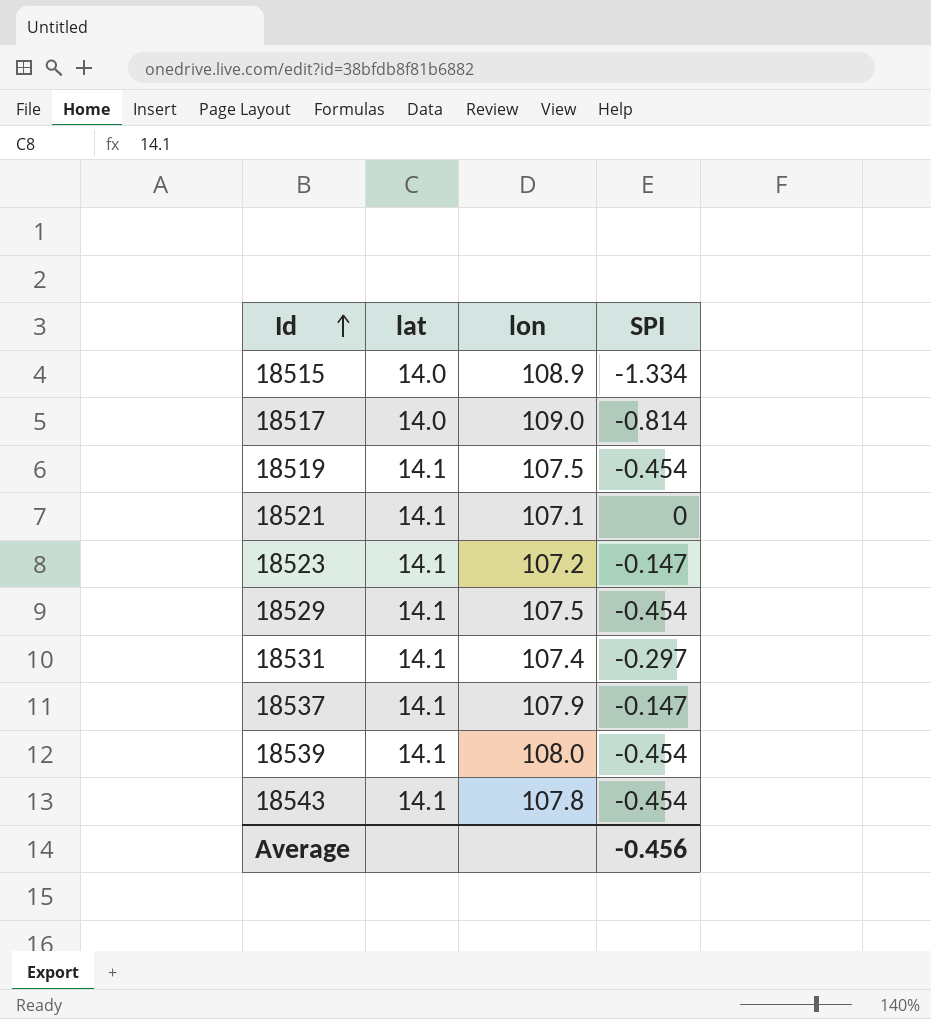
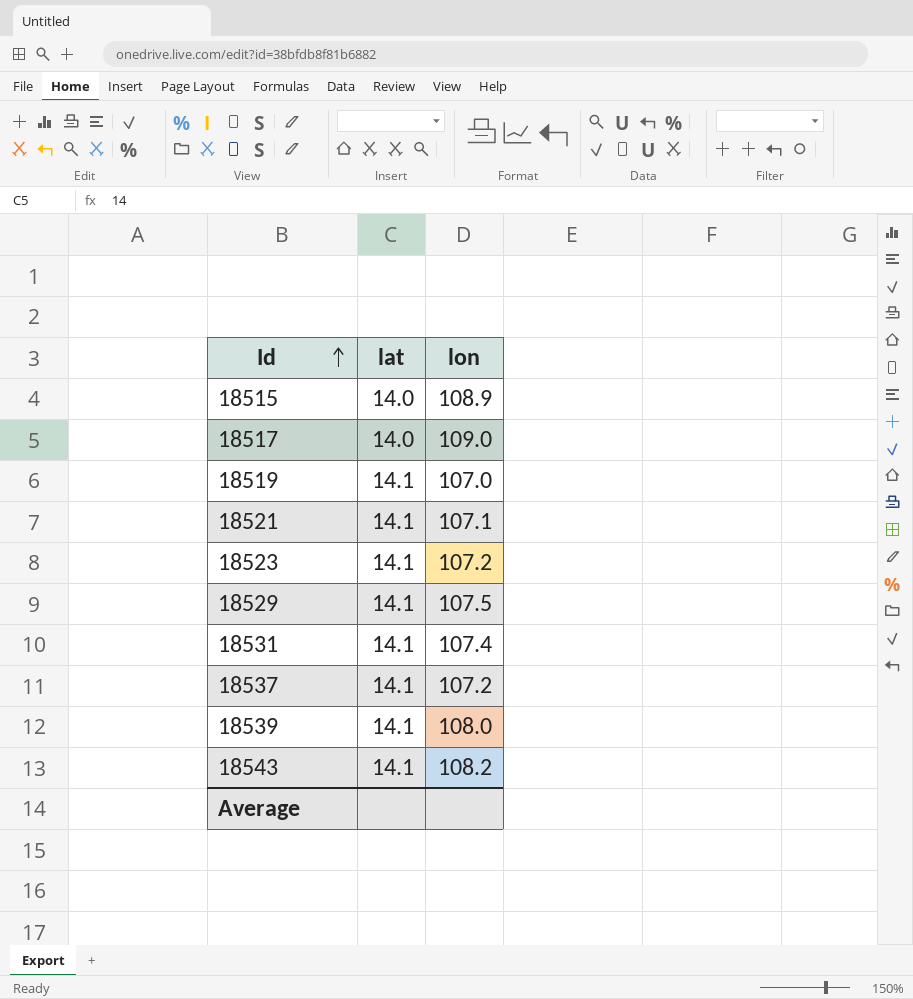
column SPI | position: 4 -> none
18519 | lon: 107.5 -> 107.0
18537 | lon: 107.9 -> 107.2
18543 | lon: 107.8 -> 108.2

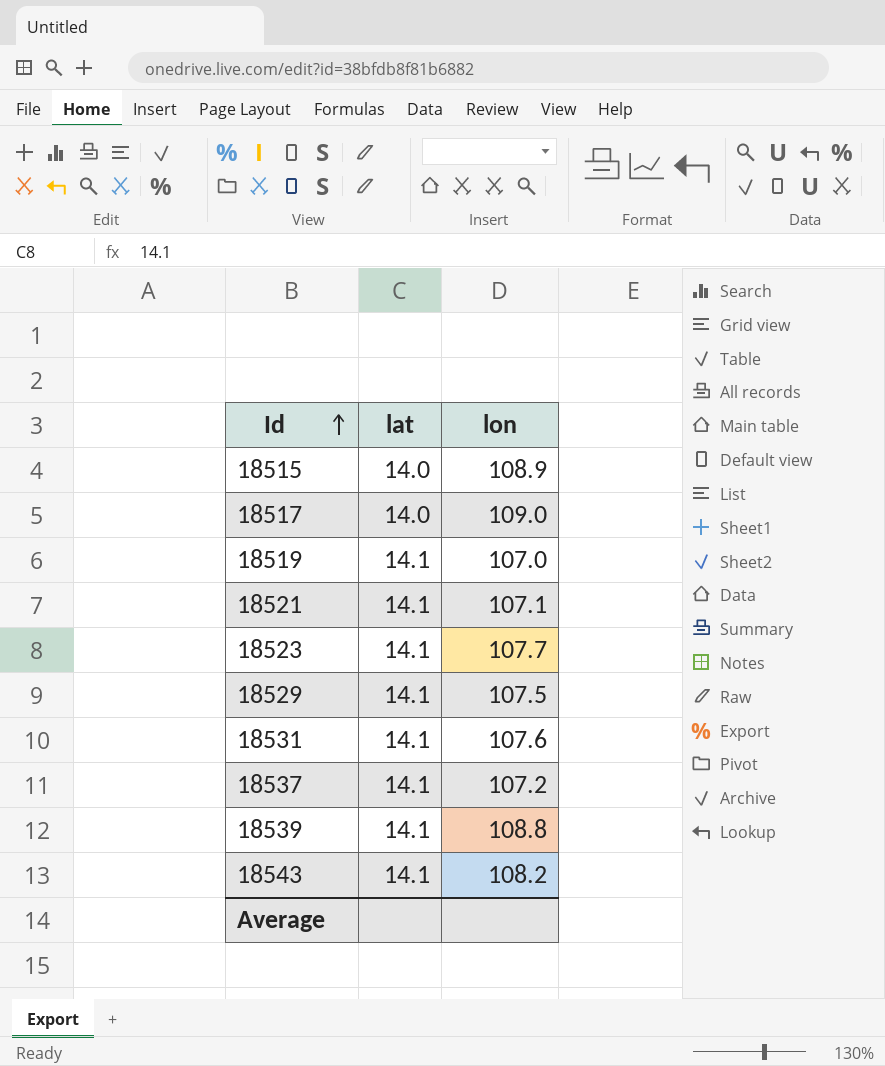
18523 | lon: 107.2 -> 107.7
18531 | lon: 107.4 -> 107.6
18539 | lon: 108.0 -> 108.8

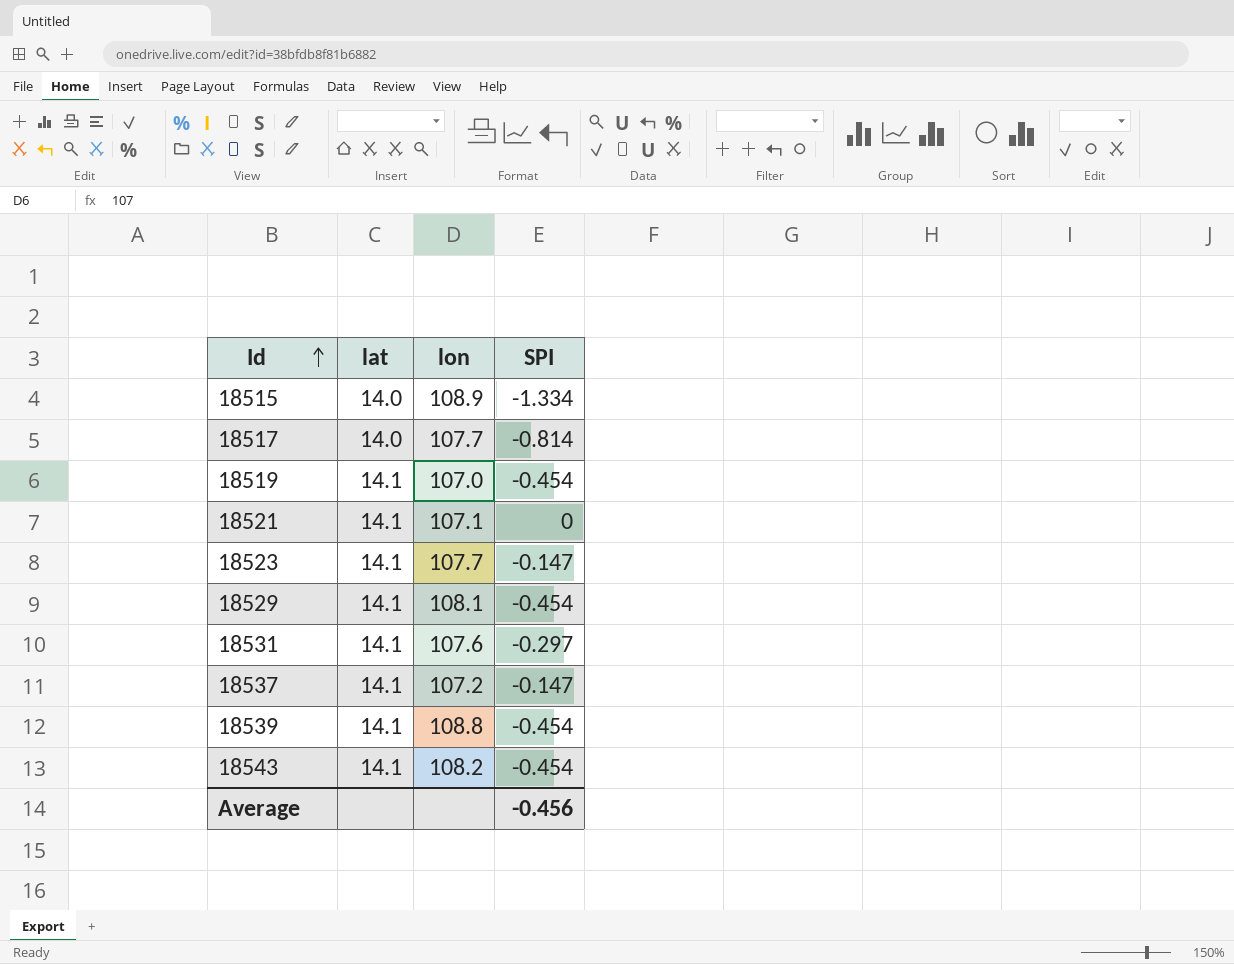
column SPI | position: none -> 4
18517 | lon: 109.0 -> 107.7
18529 | lon: 107.5 -> 108.1

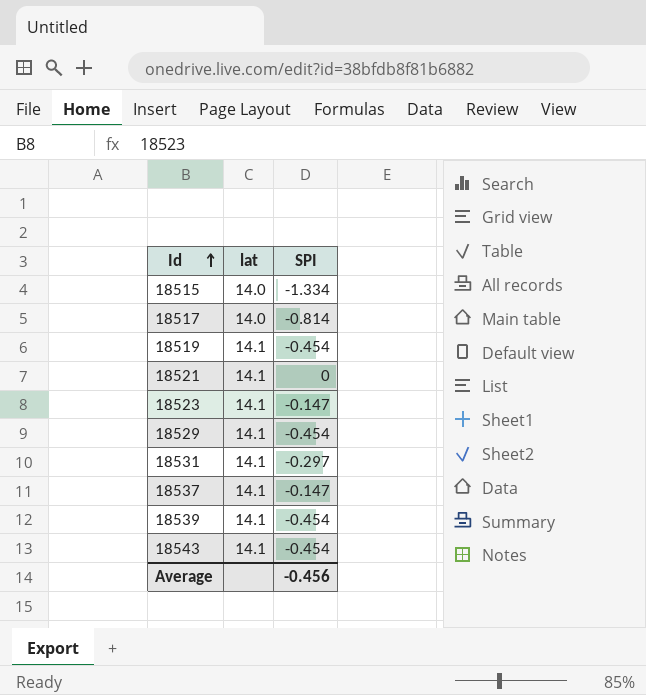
column lon | position: 3 -> none

